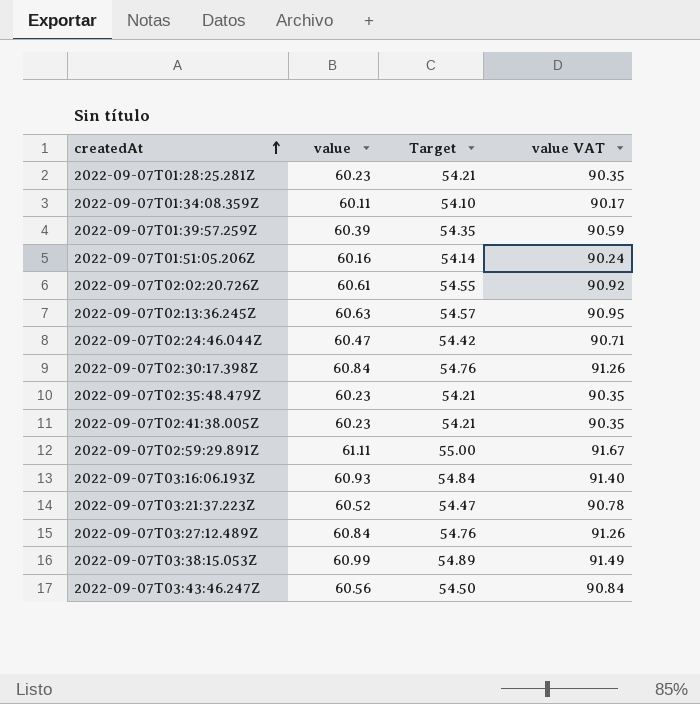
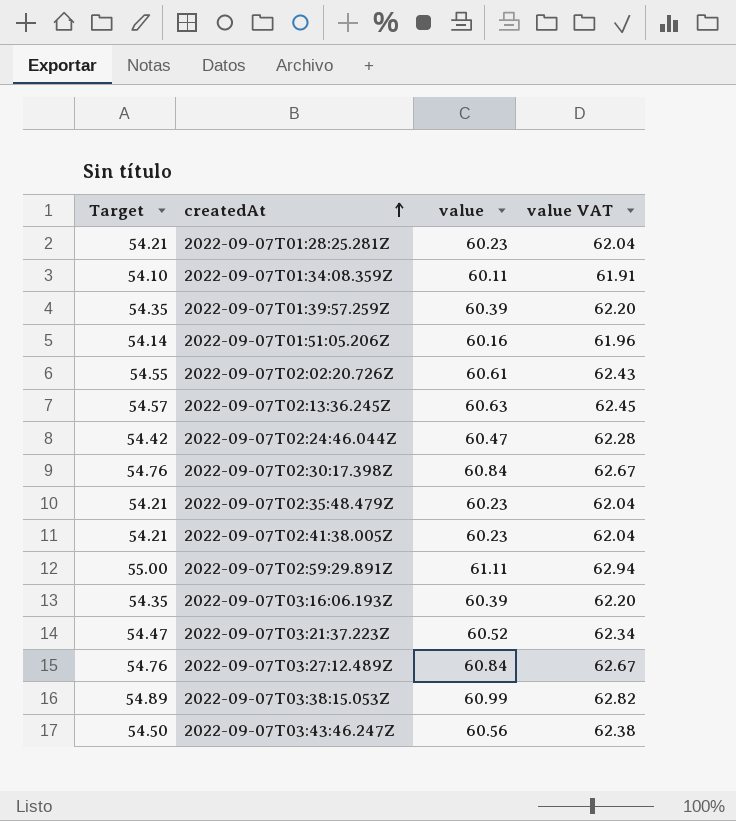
column Target | position: 3 -> 1
column value VAT | formula: [value] * 1.5 -> [value] * 1.03
2022-09-07T03:16:06.193Z | Target: 54.84 -> 54.35
2022-09-07T03:16:06.193Z | value: 60.93 -> 60.39

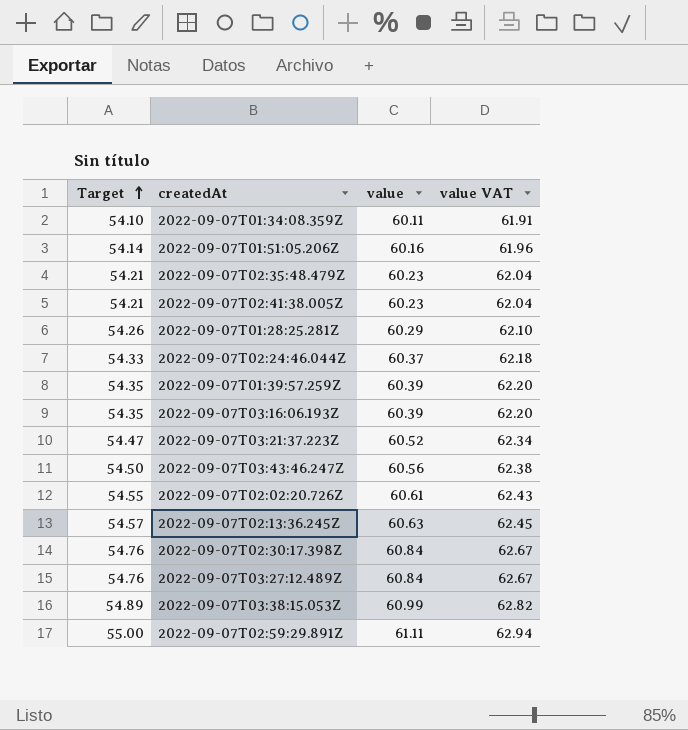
row order: createdAt ascending -> Target ascending
2022-09-07T01:28:25.281Z | Target: 54.21 -> 54.26
2022-09-07T01:28:25.281Z | value: 60.23 -> 60.29
2022-09-07T01:28:25.281Z | value VAT: 62.04 -> 62.10
2022-09-07T02:24:46.044Z | Target: 54.42 -> 54.33
2022-09-07T02:24:46.044Z | value: 60.47 -> 60.37
2022-09-07T02:24:46.044Z | value VAT: 62.28 -> 62.18

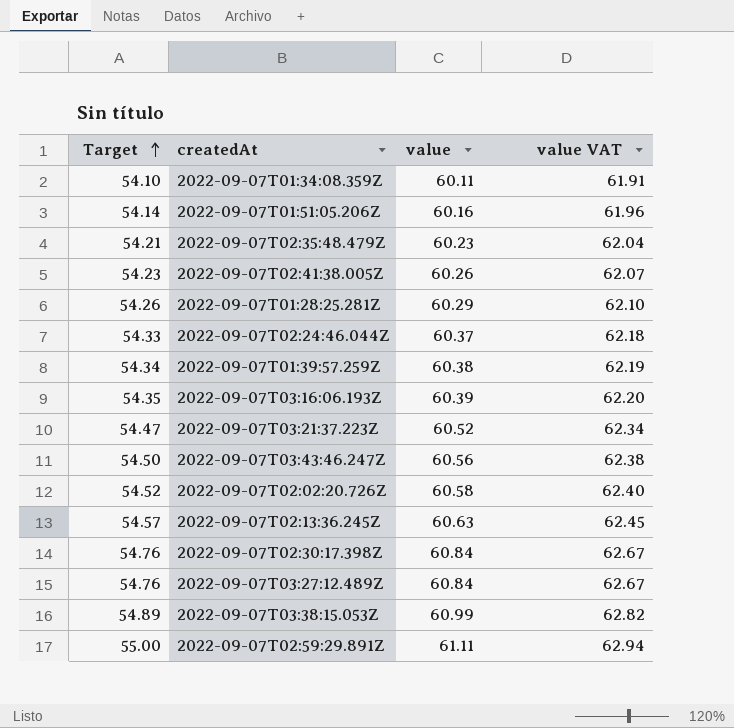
2022-09-07T02:41:38.005Z | Target: 54.21 -> 54.23
2022-09-07T02:41:38.005Z | value: 60.23 -> 60.26
2022-09-07T02:41:38.005Z | value VAT: 62.04 -> 62.07
2022-09-07T01:39:57.259Z | Target: 54.35 -> 54.34
2022-09-07T01:39:57.259Z | value: 60.39 -> 60.38
2022-09-07T01:39:57.259Z | value VAT: 62.20 -> 62.19
2022-09-07T02:02:20.726Z | Target: 54.55 -> 54.52
2022-09-07T02:02:20.726Z | value: 60.61 -> 60.58
2022-09-07T02:02:20.726Z | value VAT: 62.43 -> 62.40

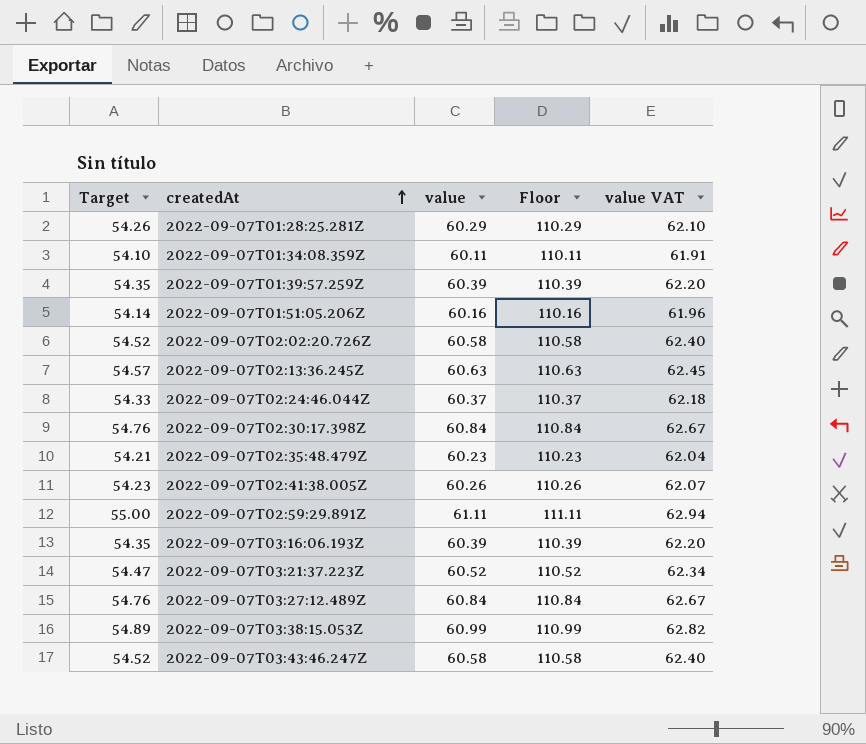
row order: Target ascending -> createdAt ascending
column Floor | formula: none -> [value] + 50
2022-09-07T01:39:57.259Z | Target: 54.34 -> 54.35
2022-09-07T01:39:57.259Z | value: 60.38 -> 60.39
2022-09-07T01:39:57.259Z | value VAT: 62.19 -> 62.20
2022-09-07T03:43:46.247Z | Target: 54.50 -> 54.52
2022-09-07T03:43:46.247Z | value: 60.56 -> 60.58
2022-09-07T03:43:46.247Z | value VAT: 62.38 -> 62.40

